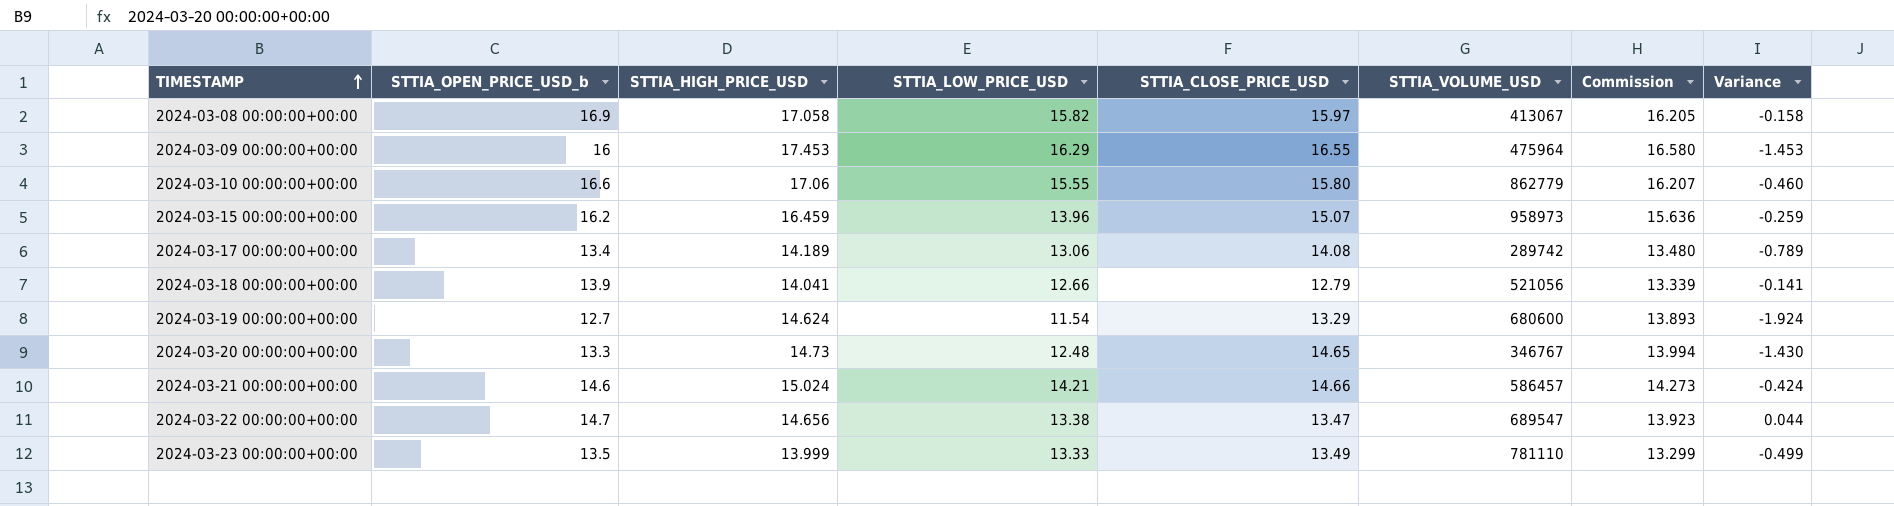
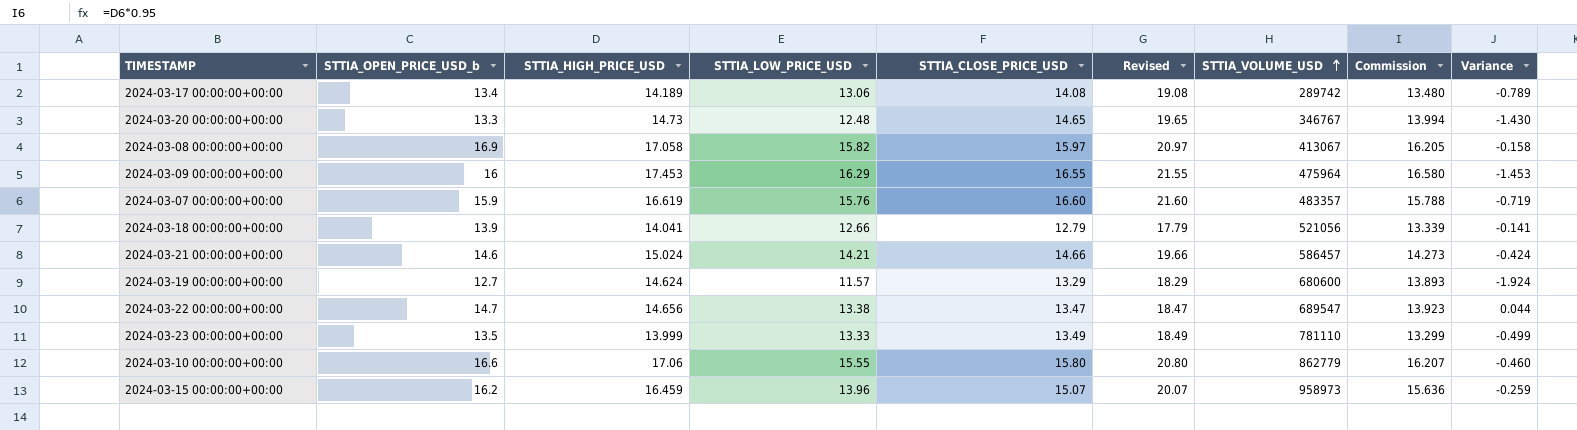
row order: TIMESTAMP ascending -> STTIA_VOLUME_USD ascending
column Revised | formula: none -> [STTIA_CLOSE_PRICE_USD] + 5
row 2024-03-07 00:00:00+00:00: none -> 15.9 | 16.619 | 15.76 | 16.60 | 21.60 | 483357 | 15.788 | -0.719
2024-03-19 00:00:00+00:00 | STTIA_LOW_PRICE_USD: 11.54 -> 11.57

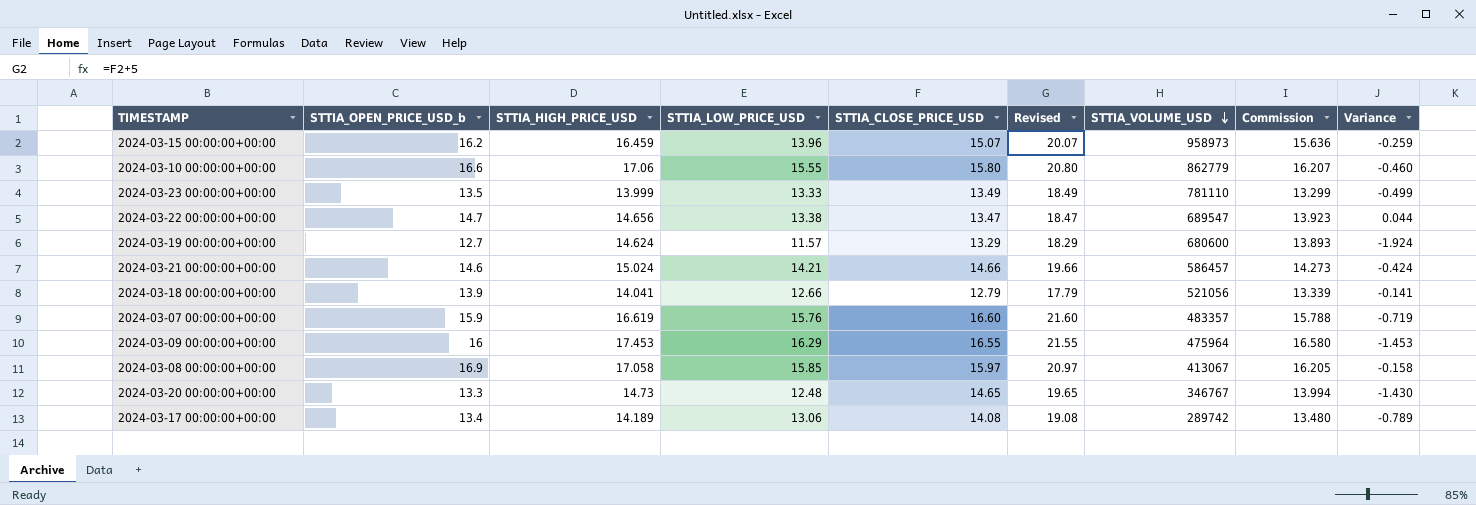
row order: STTIA_VOLUME_USD ascending -> STTIA_VOLUME_USD descending
2024-03-08 00:00:00+00:00 | STTIA_LOW_PRICE_USD: 15.82 -> 15.85

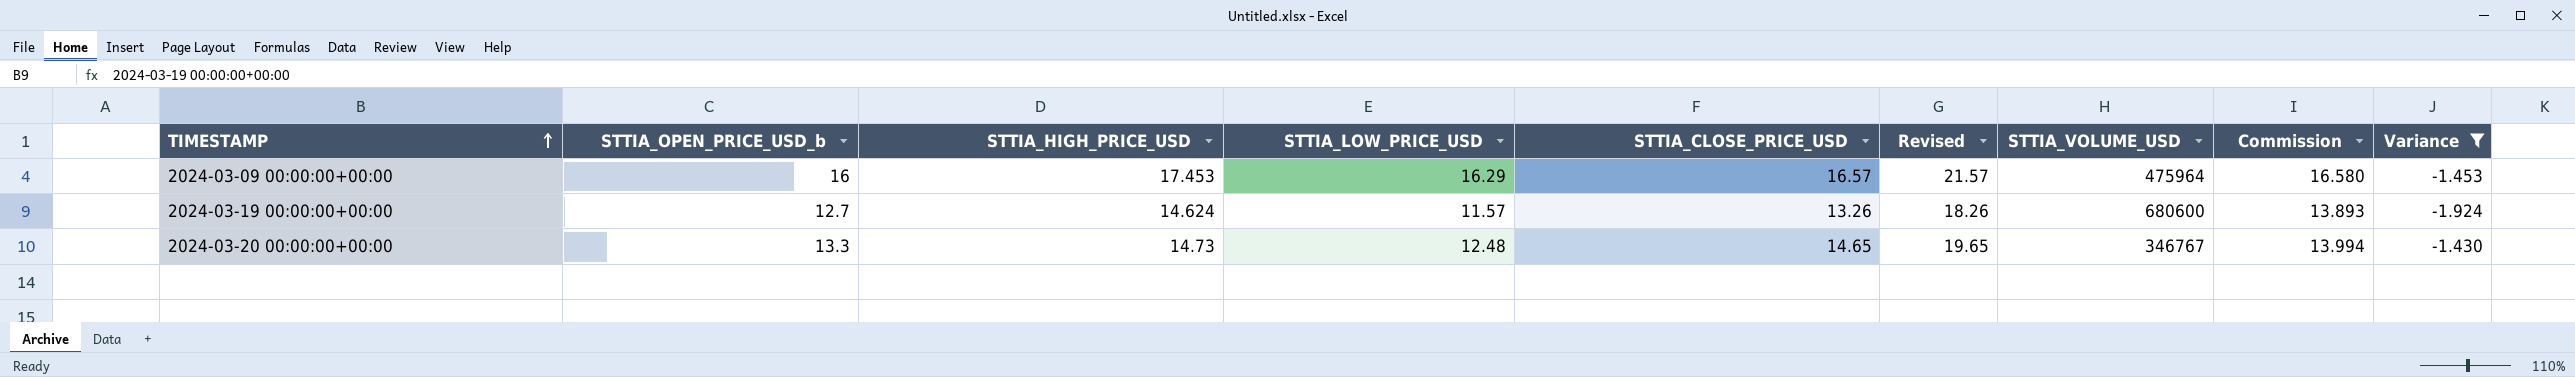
filter: none -> Variance <= -1.430
row order: STTIA_VOLUME_USD descending -> TIMESTAMP ascending
2024-03-09 00:00:00+00:00 | STTIA_CLOSE_PRICE_USD: 16.55 -> 16.57
2024-03-09 00:00:00+00:00 | Revised: 21.55 -> 21.57
2024-03-19 00:00:00+00:00 | STTIA_CLOSE_PRICE_USD: 13.29 -> 13.26
2024-03-19 00:00:00+00:00 | Revised: 18.29 -> 18.26

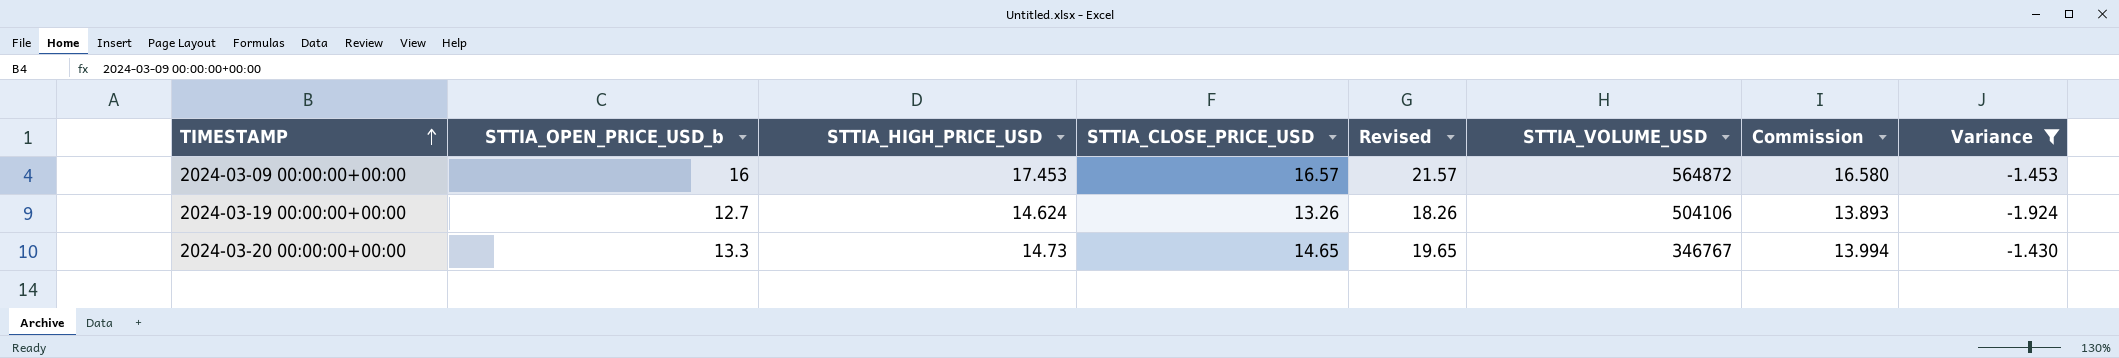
column STTIA_LOW_PRICE_USD | position: 4 -> none
2024-03-09 00:00:00+00:00 | STTIA_VOLUME_USD: 475964 -> 564872
2024-03-19 00:00:00+00:00 | STTIA_VOLUME_USD: 680600 -> 504106

